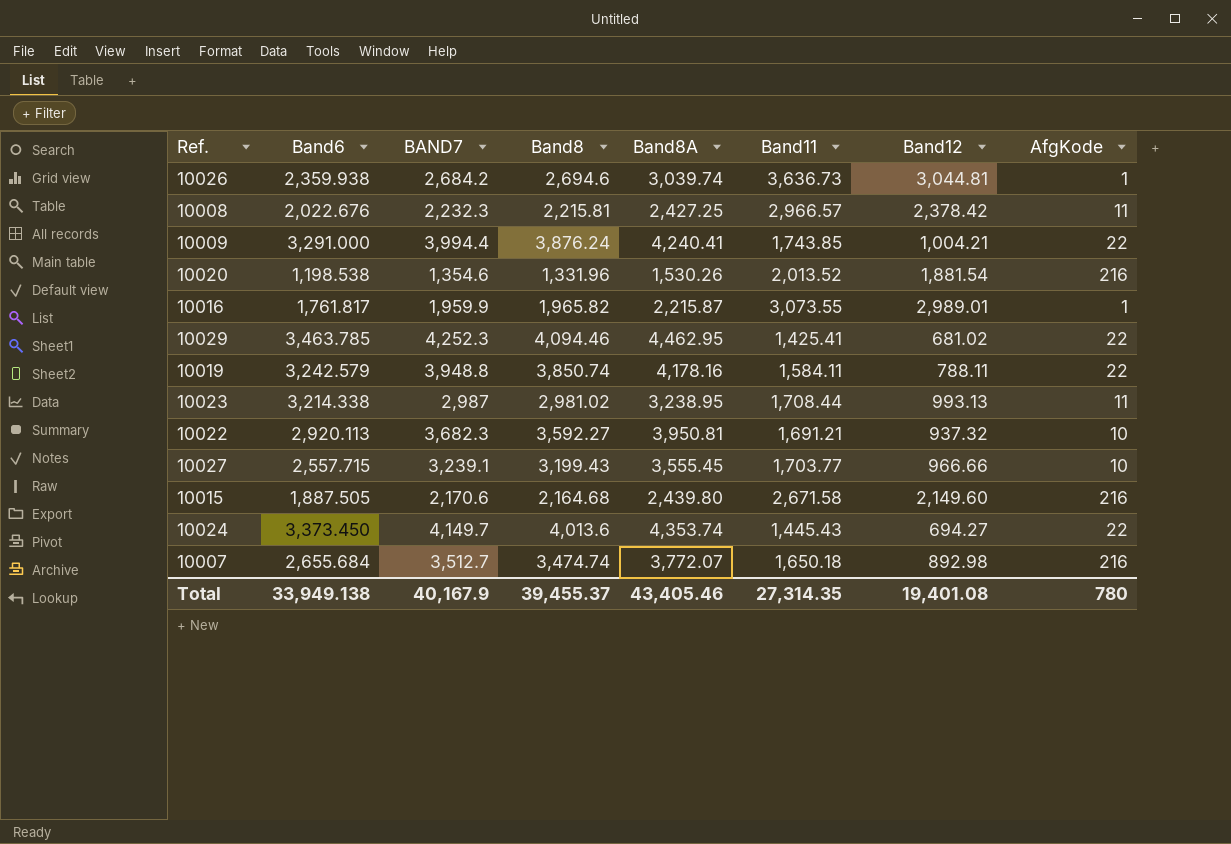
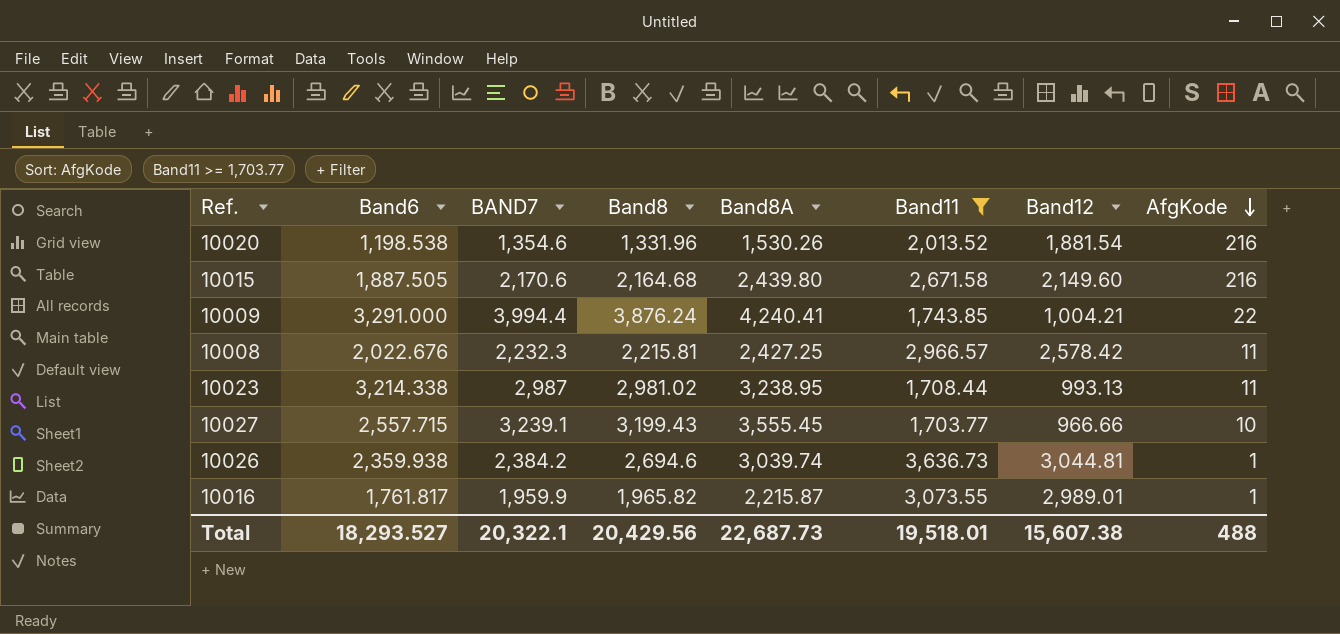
filter: none -> Band11 >= 1,703.77
row order: none -> AfgKode descending
10008 | Band12: 2,378.42 -> 2,578.42
10026 | BAND7: 2,684.2 -> 2,384.2
Total | Band6: 33,949.138 -> 18,293.527
Total | BAND7: 40,167.9 -> 20,322.1
Total | Band8: 39,455.37 -> 20,429.56
Total | Band8A: 43,405.46 -> 22,687.73
Total | Band11: 27,314.35 -> 19,518.01
Total | Band12: 19,401.08 -> 15,607.38
Total | AfgKode: 780 -> 488

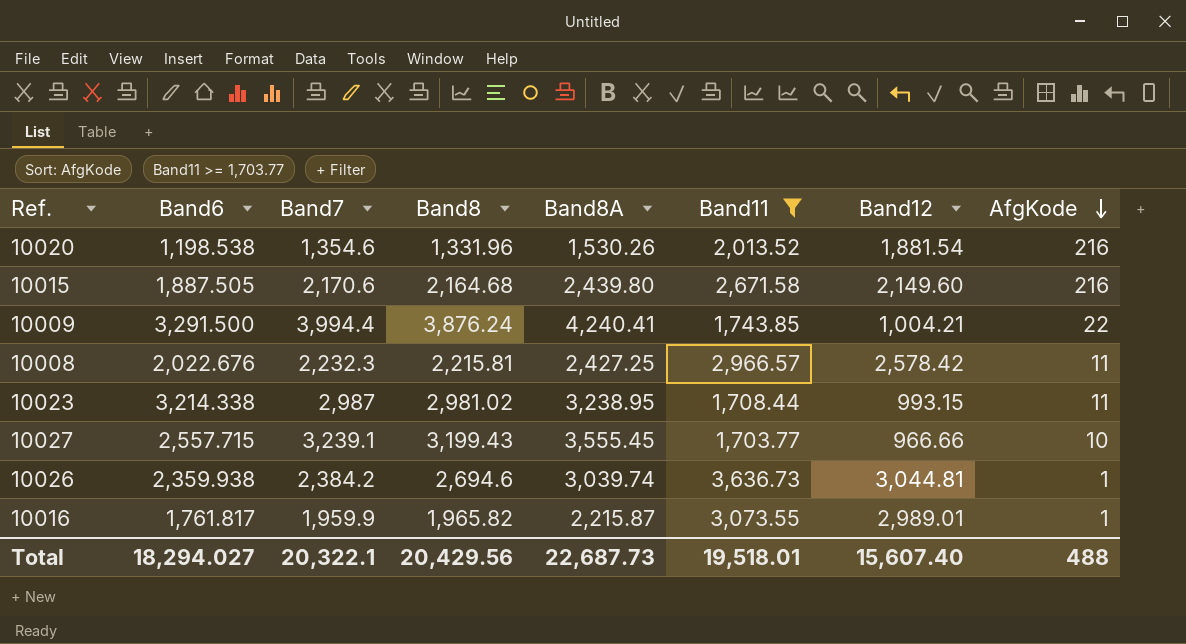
column name: BAND7 -> Band7
10009 | Band6: 3,291.000 -> 3,291.500
10023 | Band12: 993.13 -> 993.15
Total | Band6: 18,293.527 -> 18,294.027
Total | Band12: 15,607.38 -> 15,607.40

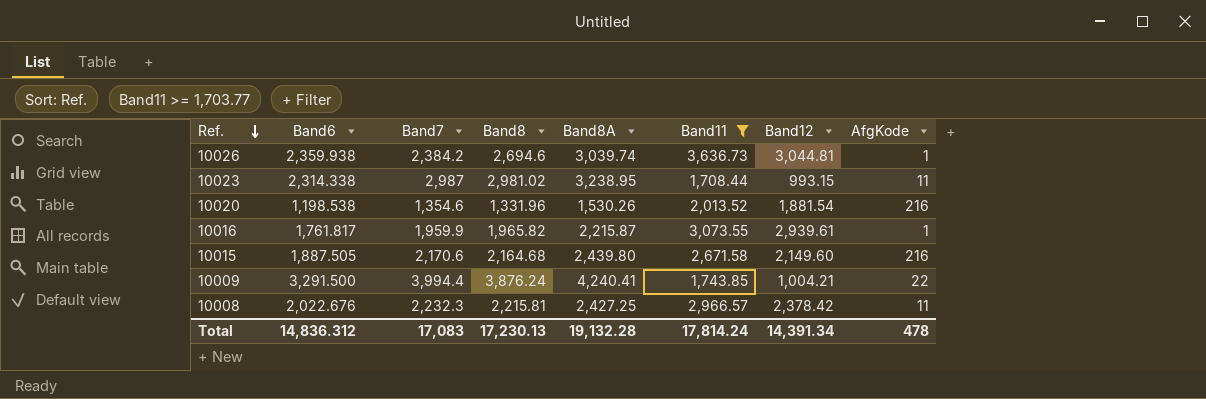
row order: AfgKode descending -> Ref. descending
row 10027: 2,557.715 | 3,239.1 | 3,199.43 | 3,555.45 | 1,703.77 | 966.66 | 10 -> none
10023 | Band6: 3,214.338 -> 2,314.338
10016 | Band12: 2,989.01 -> 2,939.61
10008 | Band12: 2,578.42 -> 2,378.42
Total | Band6: 18,294.027 -> 14,836.312
Total | Band7: 20,322.1 -> 17,083
Total | Band8: 20,429.56 -> 17,230.13
Total | Band8A: 22,687.73 -> 19,132.28
Total | Band11: 19,518.01 -> 17,814.24
Total | Band12: 15,607.40 -> 14,391.34
Total | AfgKode: 488 -> 478

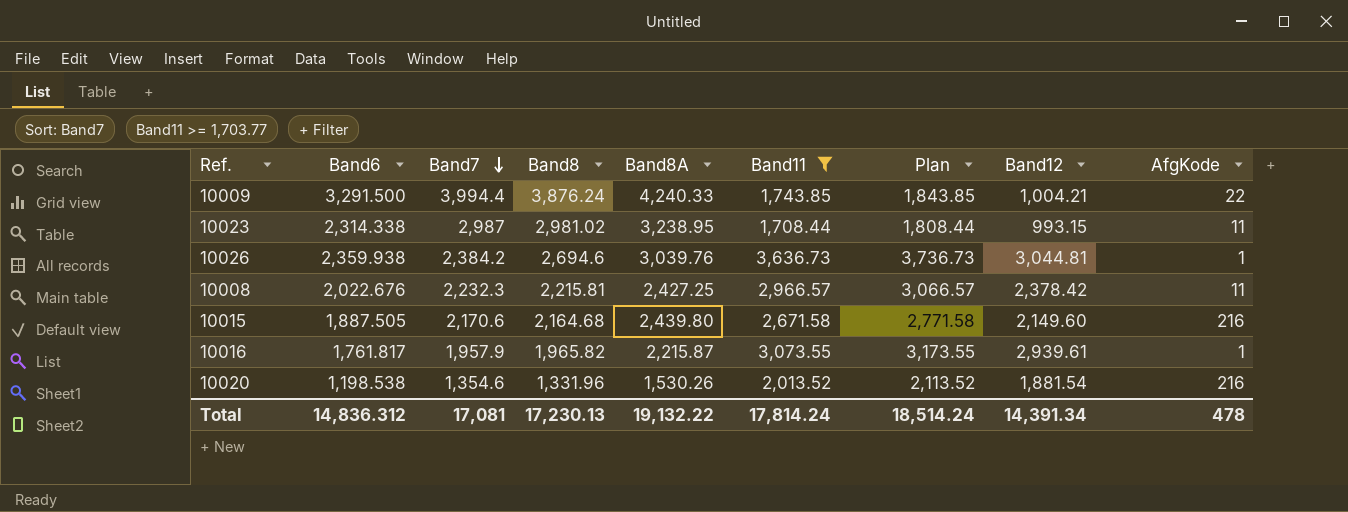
row order: Ref. descending -> Band7 descending
column Plan | formula: none -> [Band11] + 100
10009 | Band8A: 4,240.41 -> 4,240.33
10026 | Band8A: 3,039.74 -> 3,039.76
10016 | Band7: 1,959.9 -> 1,957.9
Total | Band7: 17,083 -> 17,081
Total | Band8A: 19,132.28 -> 19,132.22

